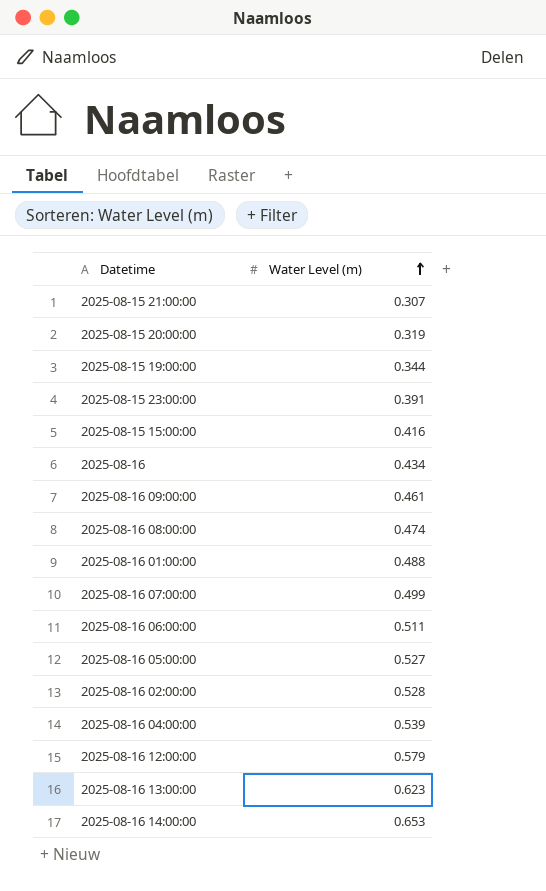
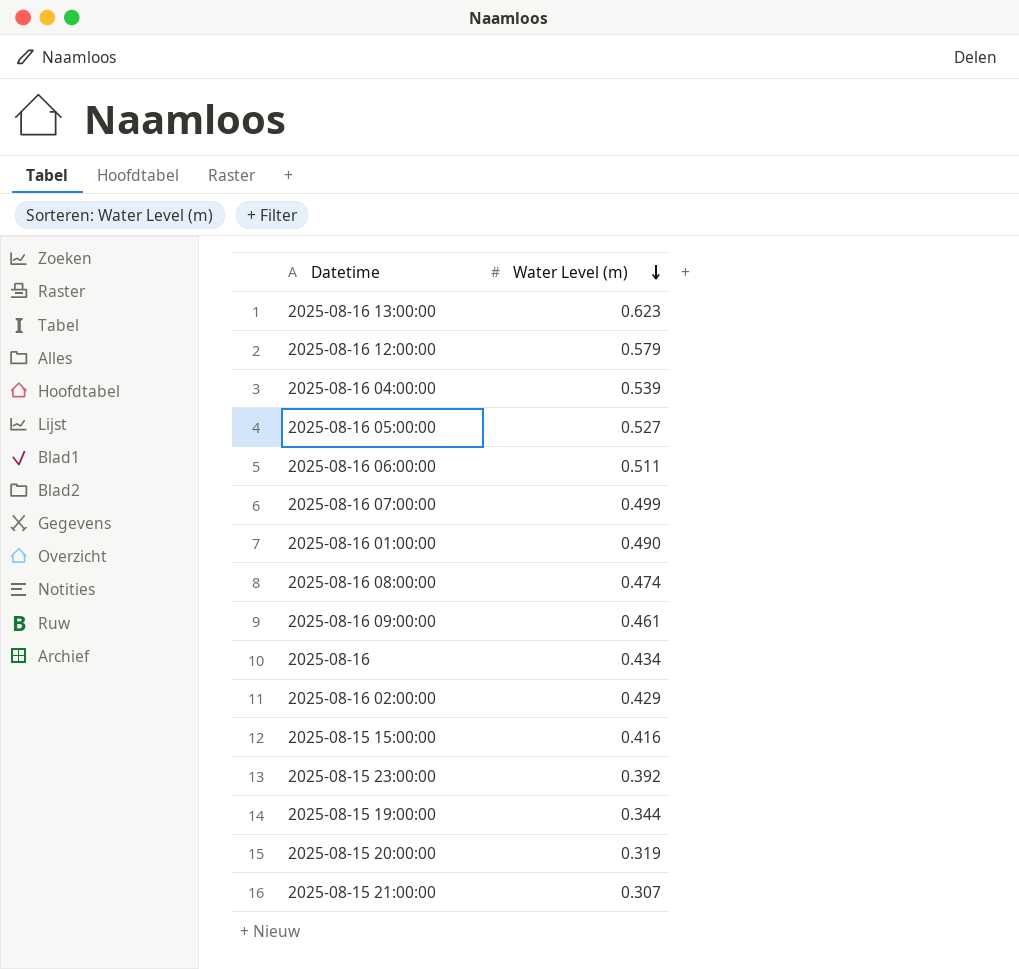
row order: Water Level (m) ascending -> Water Level (m) descending
row 2025-08-16 14:00:00: 0.653 -> none
2025-08-16 01:00:00 | Water Level (m): 0.488 -> 0.490
2025-08-16 02:00:00 | Water Level (m): 0.528 -> 0.429
2025-08-15 23:00:00 | Water Level (m): 0.391 -> 0.392

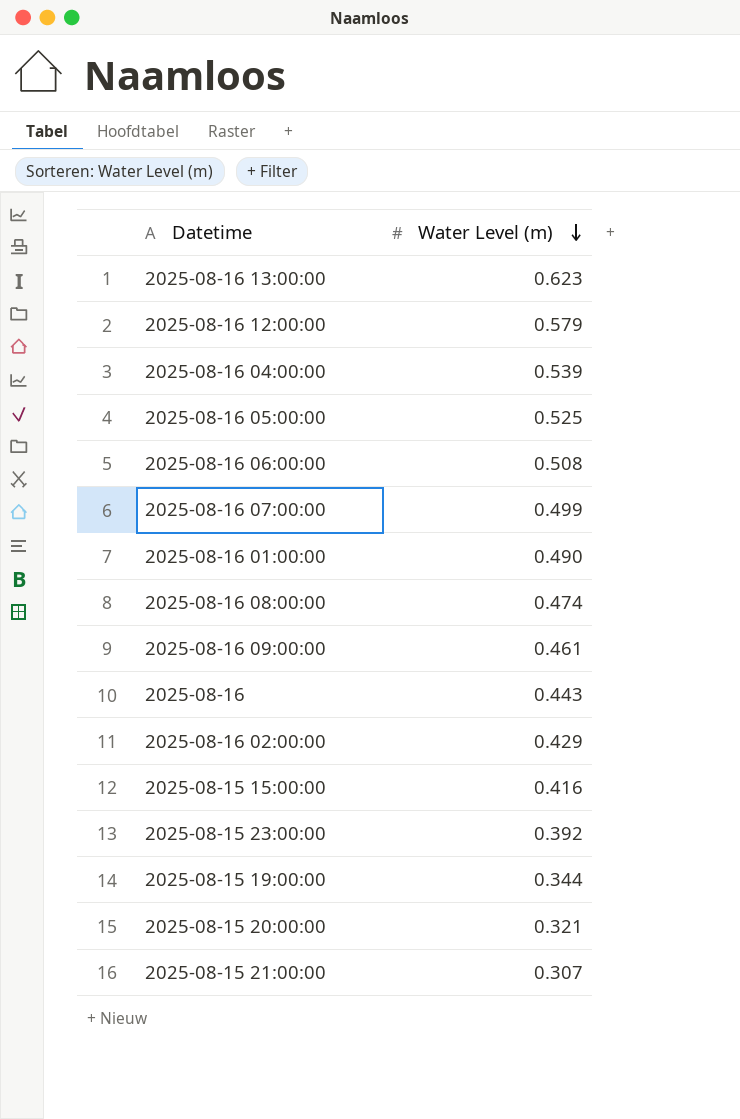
2025-08-16 05:00:00 | Water Level (m): 0.527 -> 0.525
2025-08-16 06:00:00 | Water Level (m): 0.511 -> 0.508
2025-08-16 | Water Level (m): 0.434 -> 0.443
2025-08-15 20:00:00 | Water Level (m): 0.319 -> 0.321

